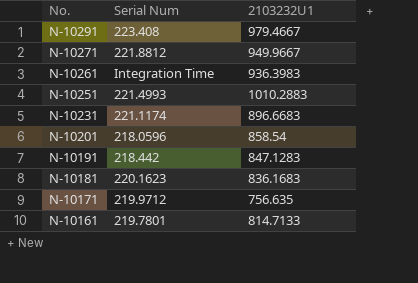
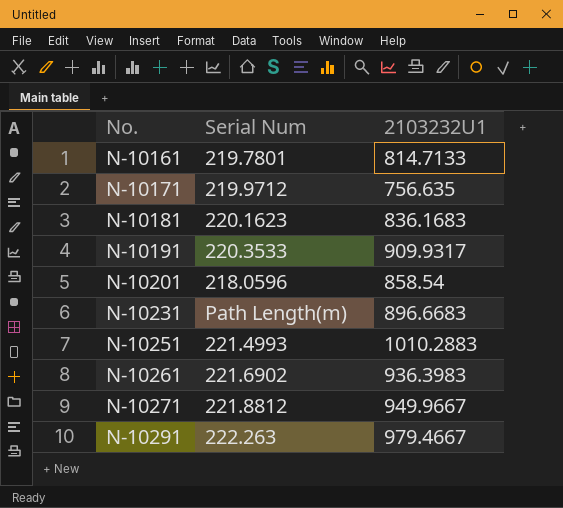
row order: No. descending -> No. ascending
N-10191 | Serial Num: 218.442 -> 220.3533
N-10191 | 2103232U1: 847.1283 -> 909.9317
N-10231 | Serial Num: 221.1174 -> Path Length(m)
N-10261 | Serial Num: Integration Time -> 221.6902
N-10291 | Serial Num: 223.408 -> 222.263

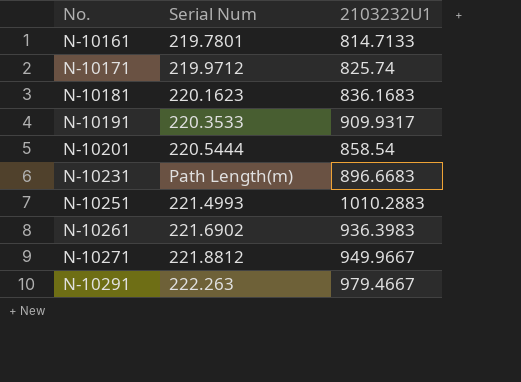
N-10171 | 2103232U1: 756.635 -> 825.74
N-10201 | Serial Num: 218.0596 -> 220.5444

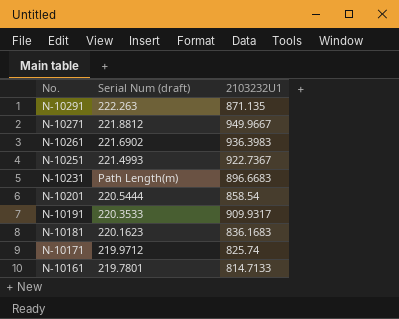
row order: No. ascending -> No. descending
column name: Serial Num -> Serial Num (draft)
N-10291 | 2103232U1: 979.4667 -> 871.135
N-10251 | 2103232U1: 1010.2883 -> 922.7367

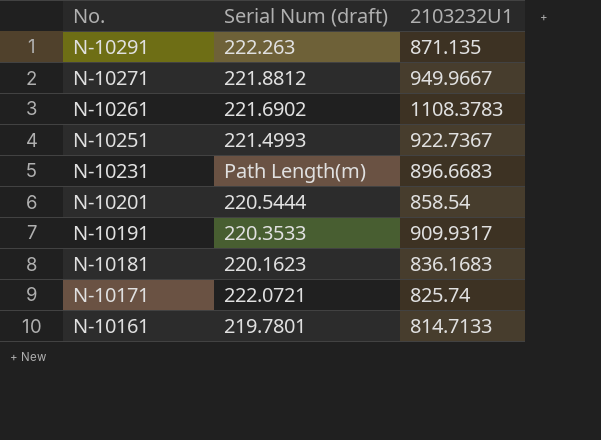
N-10261 | 2103232U1: 936.3983 -> 1108.3783
N-10171 | Serial Num (draft): 219.9712 -> 222.0721

